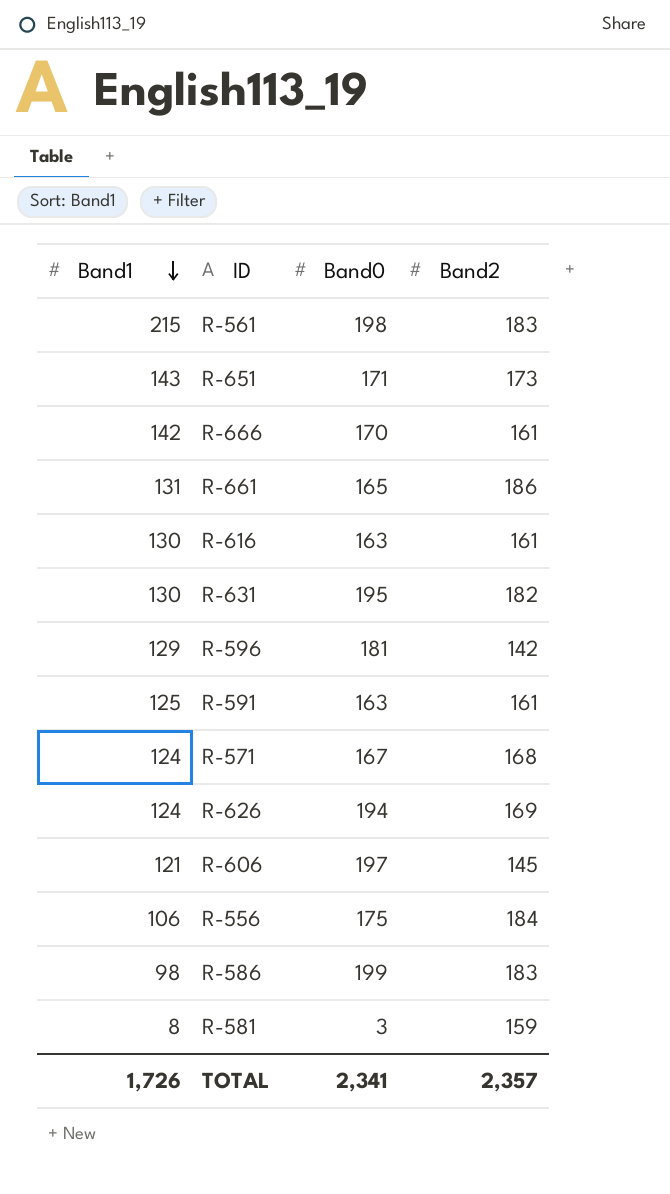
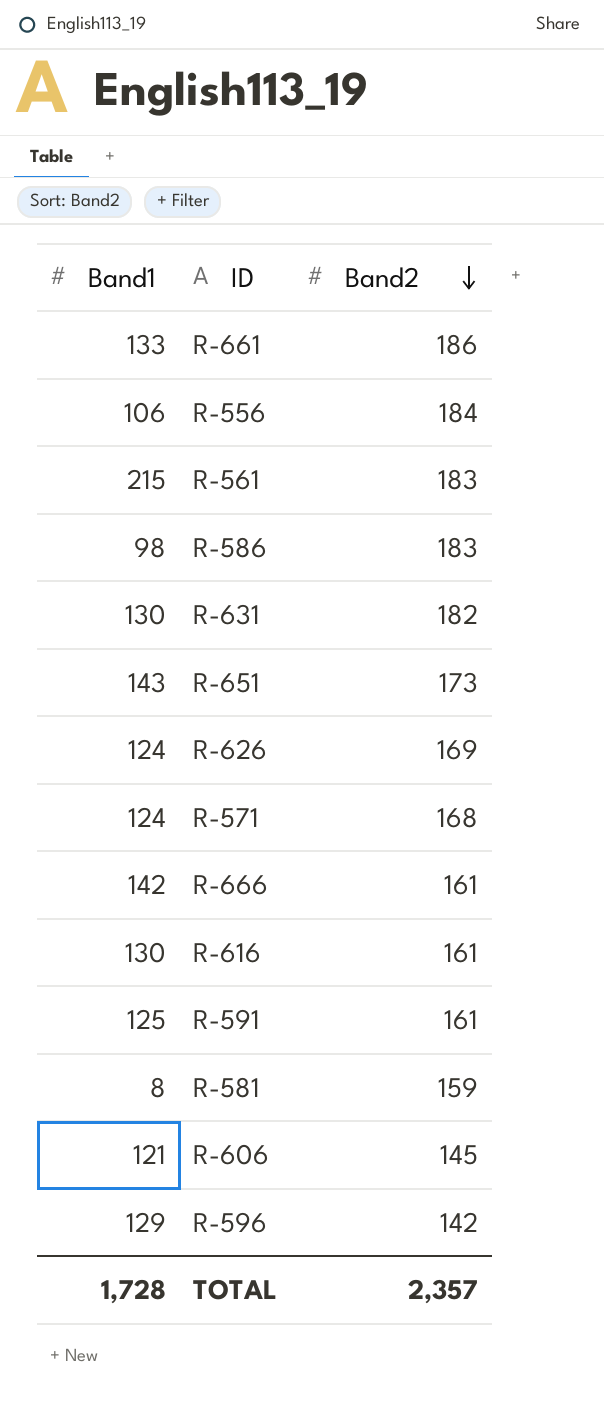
row order: Band1 descending -> Band2 descending
column Band0 | position: 3 -> none
R-661 | Band1: 131 -> 133
TOTAL | Band1: 1,726 -> 1,728

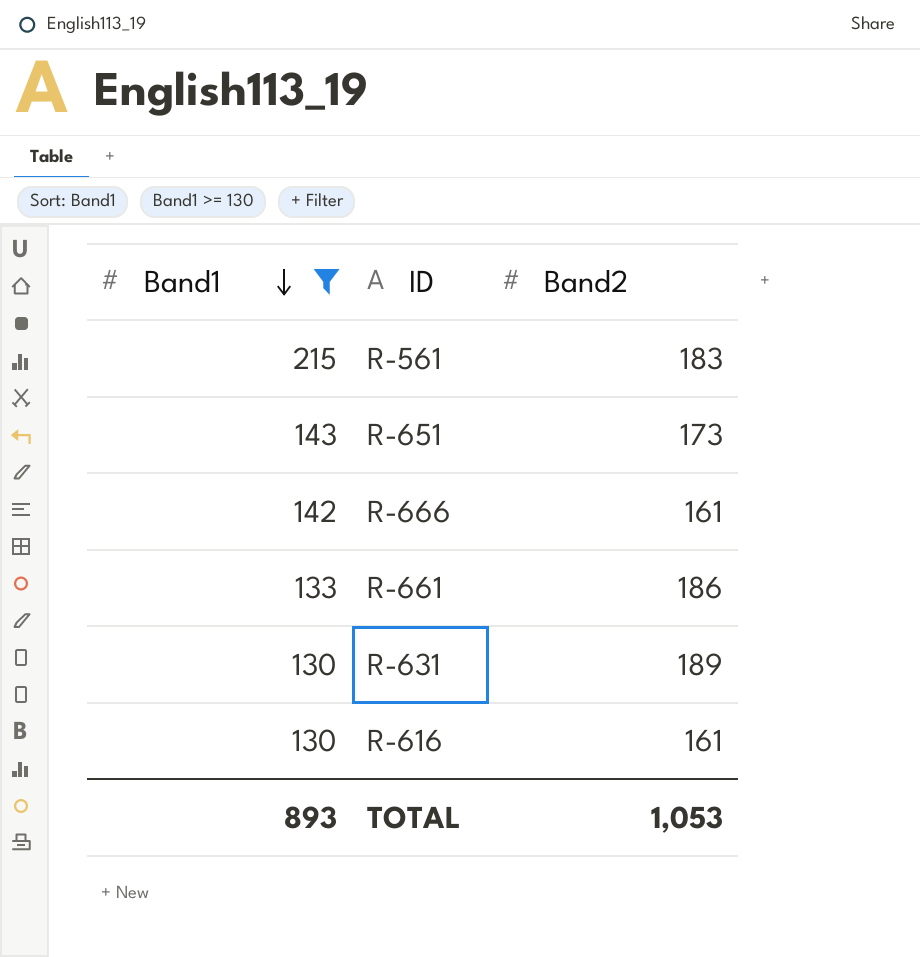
filter: none -> Band1 >= 130
row order: Band2 descending -> Band1 descending
R-631 | Band2: 182 -> 189
TOTAL | Band1: 1,728 -> 893
TOTAL | Band2: 2,357 -> 1,053

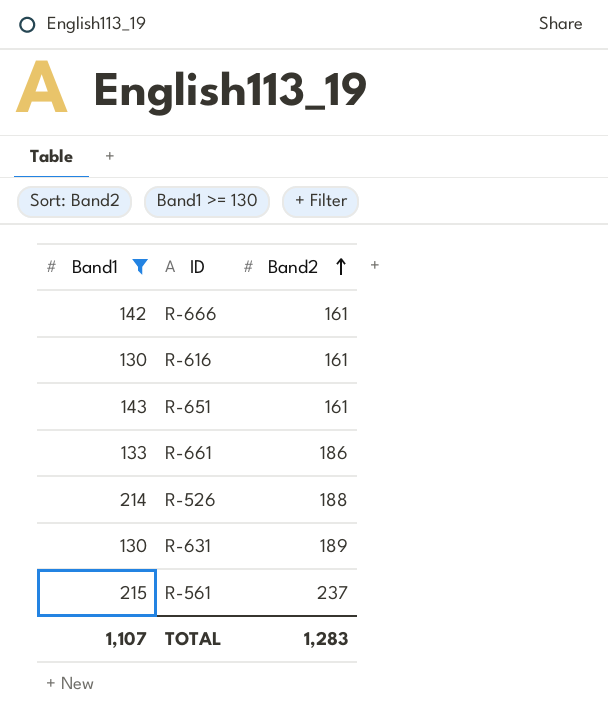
row order: Band1 descending -> Band2 ascending
R-651 | Band2: 173 -> 161
row R-526: none -> 214 | 188
R-561 | Band2: 183 -> 237
TOTAL | Band1: 893 -> 1,107
TOTAL | Band2: 1,053 -> 1,283

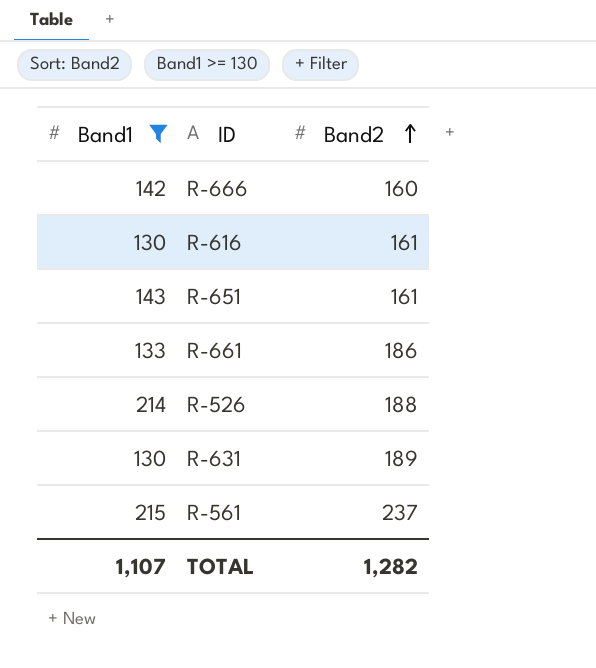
R-666 | Band2: 161 -> 160
TOTAL | Band2: 1,283 -> 1,282

